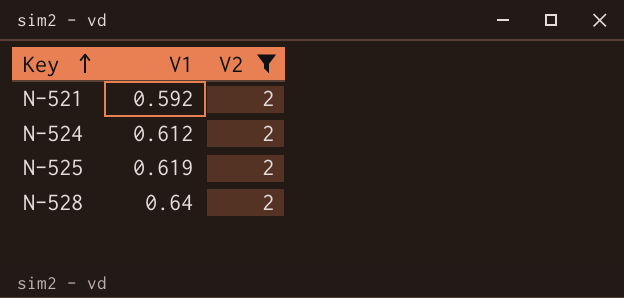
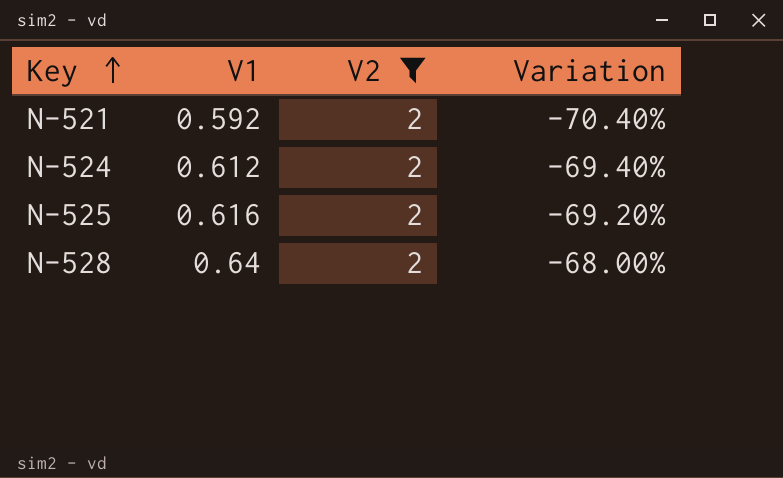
column Variation | formula: none -> ([V1] - [V2]) / [V2]
N-525 | V1: 0.619 -> 0.616

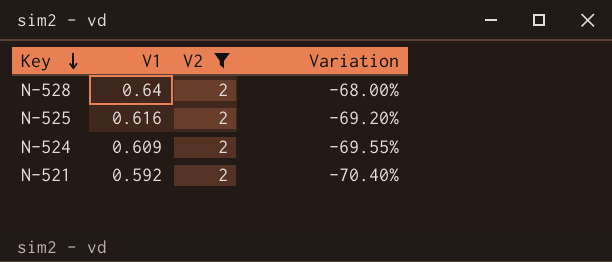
row order: Key ascending -> Key descending
N-524 | V1: 0.612 -> 0.609
N-524 | Variation: -69.40% -> -69.55%

